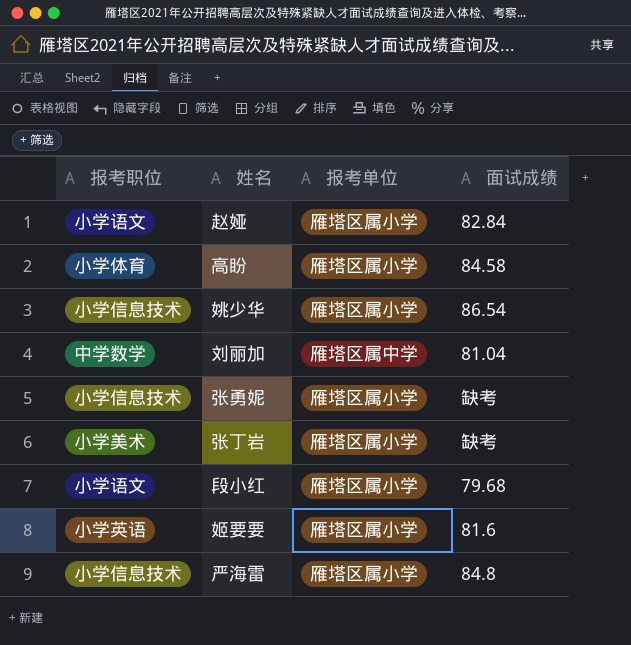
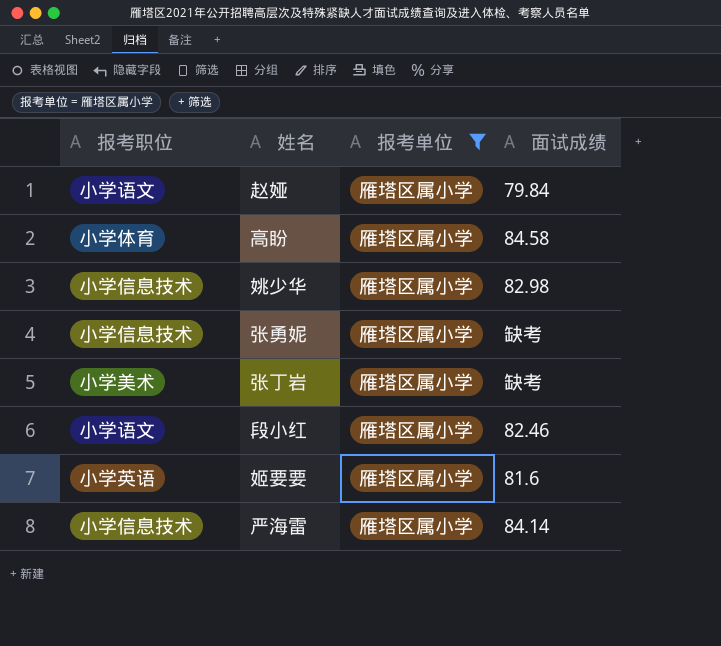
filter: none -> 报考单位 = 雁塔区属小学
赵娅 | 面试成绩: 82.84 -> 79.84
姚少华 | 面试成绩: 86.54 -> 82.98
段小红 | 面试成绩: 79.68 -> 82.46
严海雷 | 面试成绩: 84.8 -> 84.14

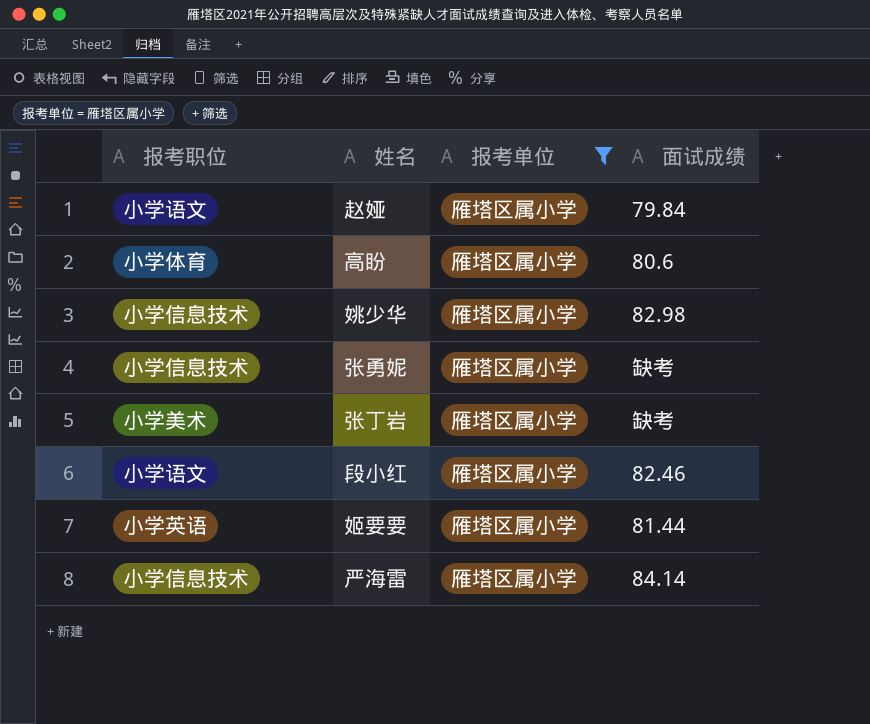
高盼 | 面试成绩: 84.58 -> 80.6
姬要要 | 面试成绩: 81.6 -> 81.44

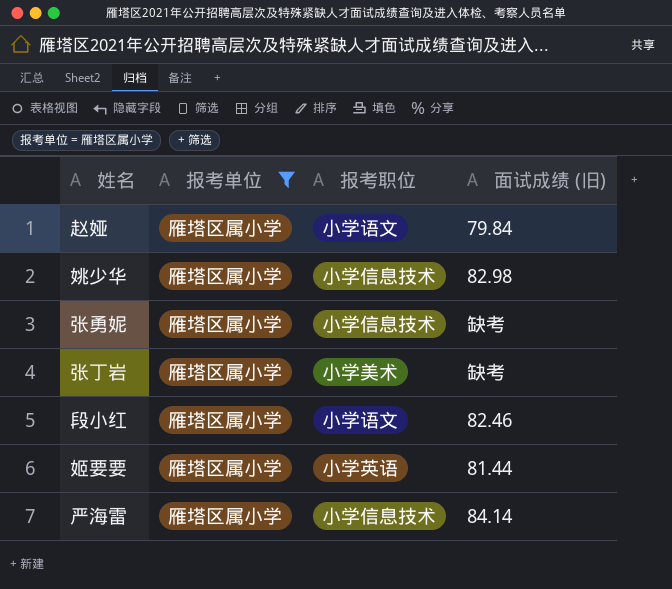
column 报考职位 | position: 1 -> 3
column name: 面试成绩 -> 面试成绩 (旧)
row 高盼: 小学体育 | 雁塔区属小学 | 80.6 -> none

